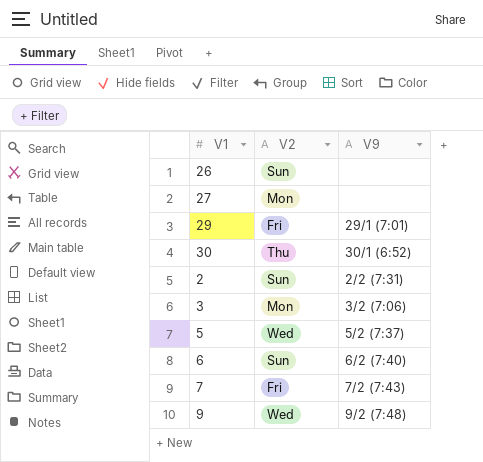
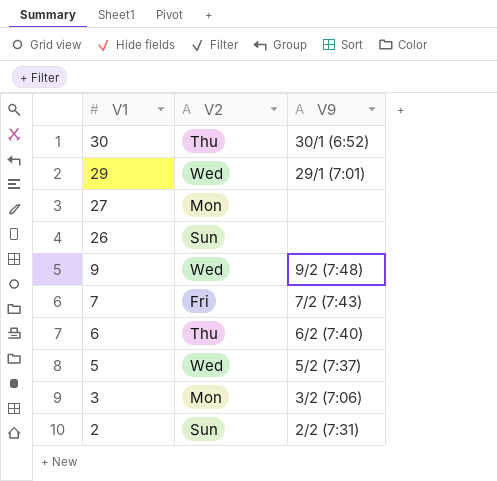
row order: none -> V1 descending
29 | V2: Fri -> Wed
6 | V2: Sun -> Thu

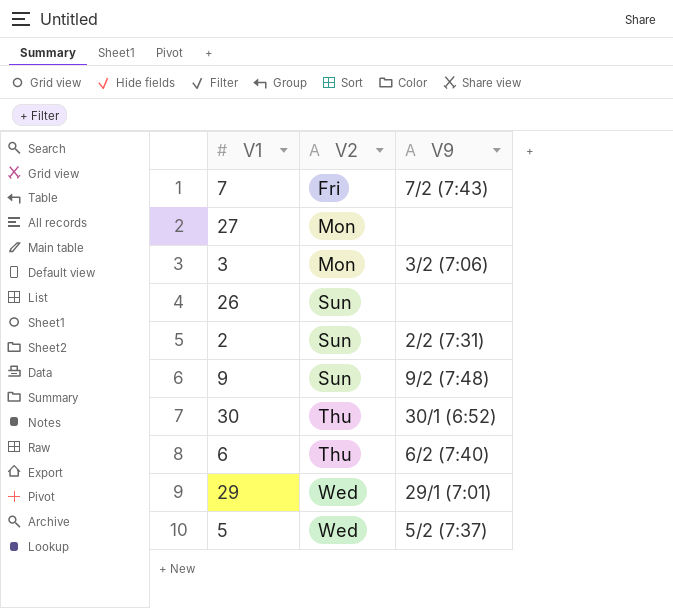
row order: V1 descending -> V2 ascending
9 | V2: Wed -> Sun

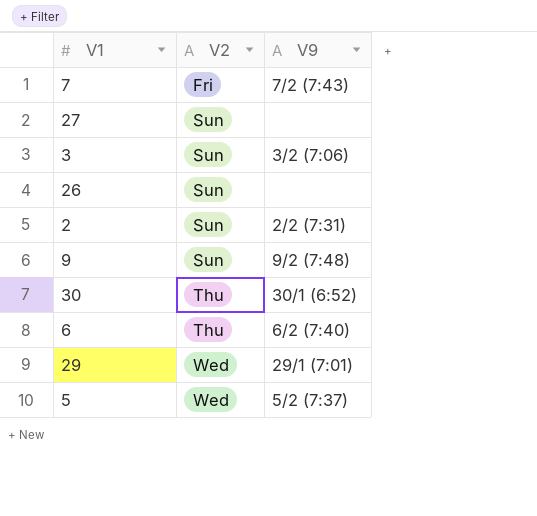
27 | V2: Mon -> Sun
3 | V2: Mon -> Sun

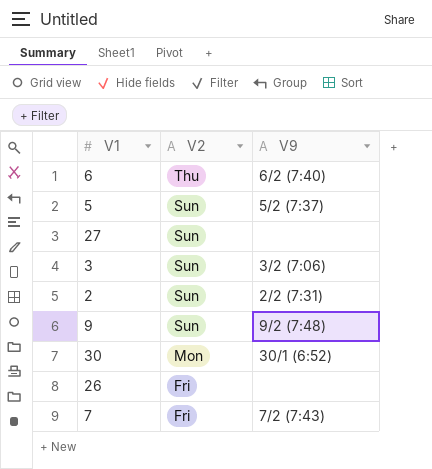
row order: V2 ascending -> V2 descending
row 29: Wed | 29/1 (7:01) -> none
5 | V2: Wed -> Sun
30 | V2: Thu -> Mon
26 | V2: Sun -> Fri

